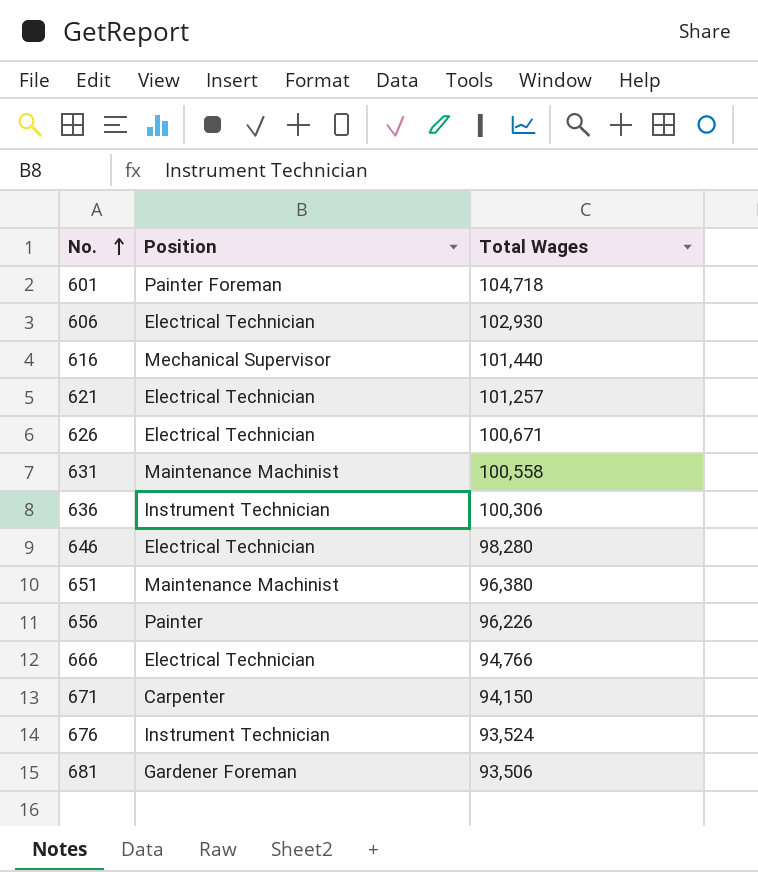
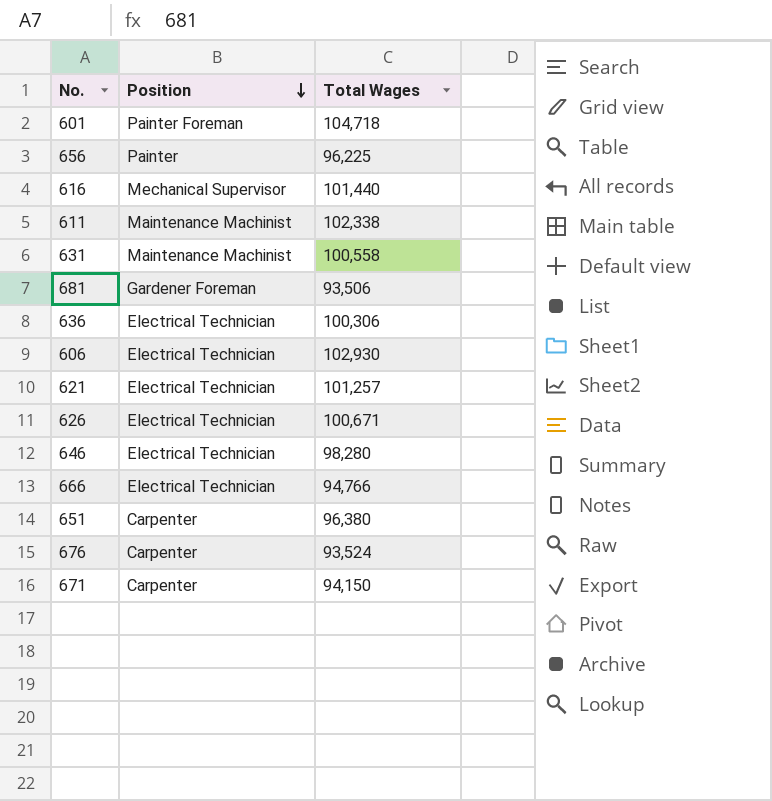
row order: No. ascending -> Position descending
656 | Total Wages: 96,226 -> 96,225
row 611: none -> Maintenance Machinist | 102,338
636 | Position: Instrument Technician -> Electrical Technician
651 | Position: Maintenance Machinist -> Carpenter
676 | Position: Instrument Technician -> Carpenter

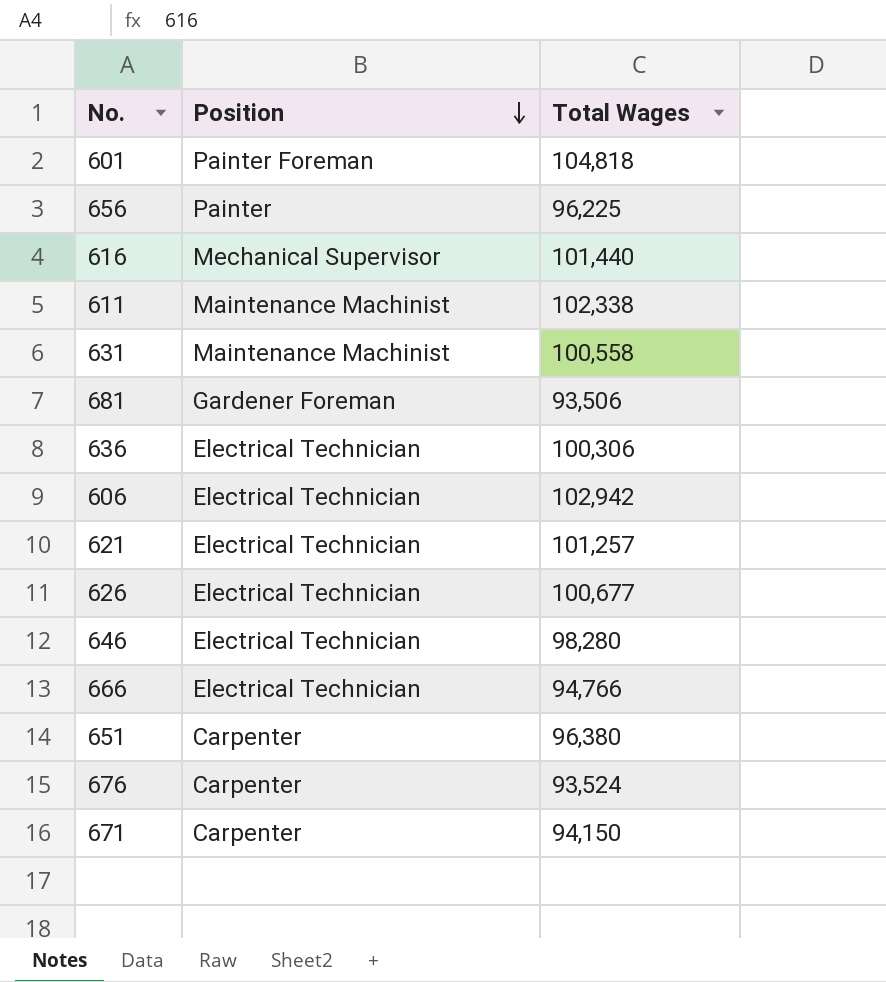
601 | Total Wages: 104,718 -> 104,818
606 | Total Wages: 102,930 -> 102,942
626 | Total Wages: 100,671 -> 100,677

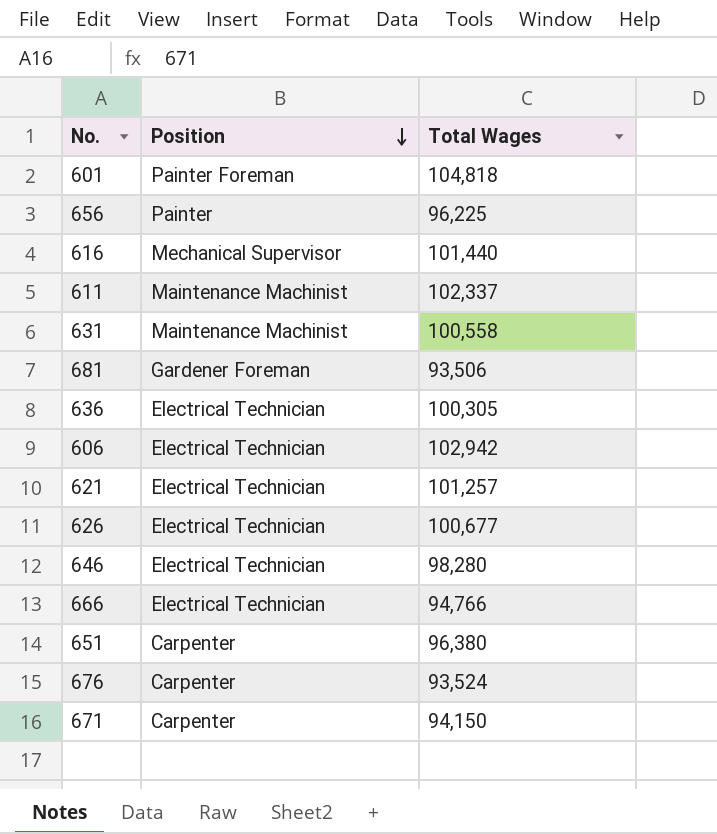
611 | Total Wages: 102,338 -> 102,337
636 | Total Wages: 100,306 -> 100,305

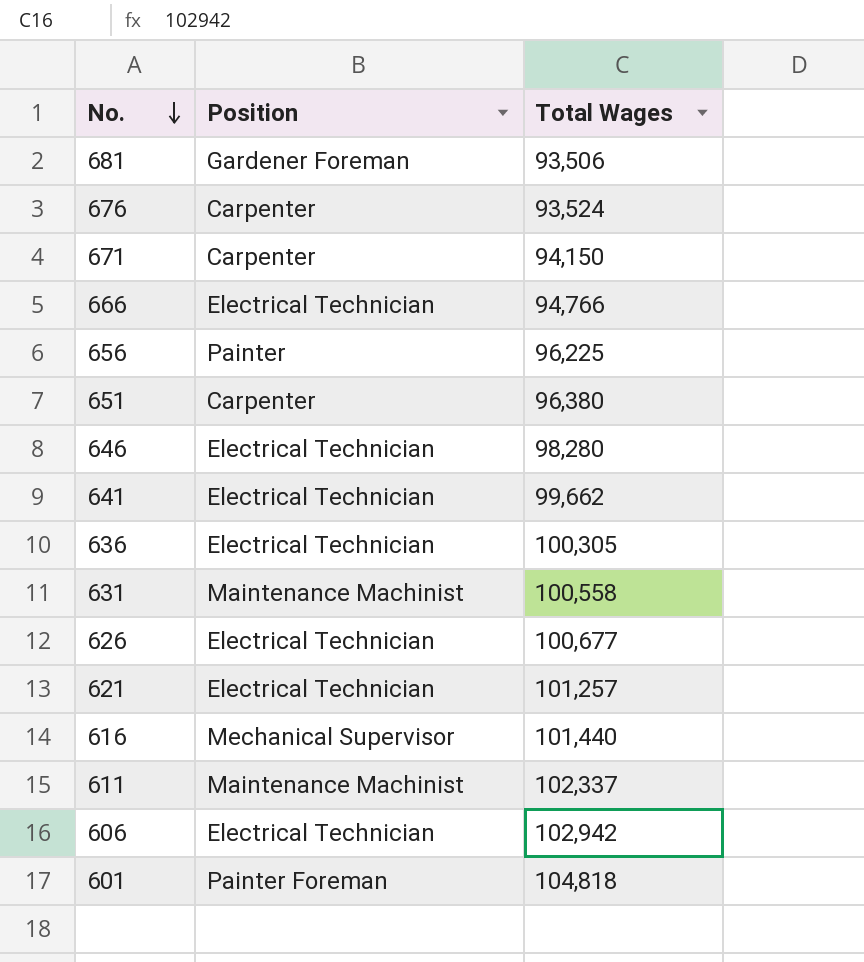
row order: Position descending -> No. descending
row 641: none -> Electrical Technician | 99,662

